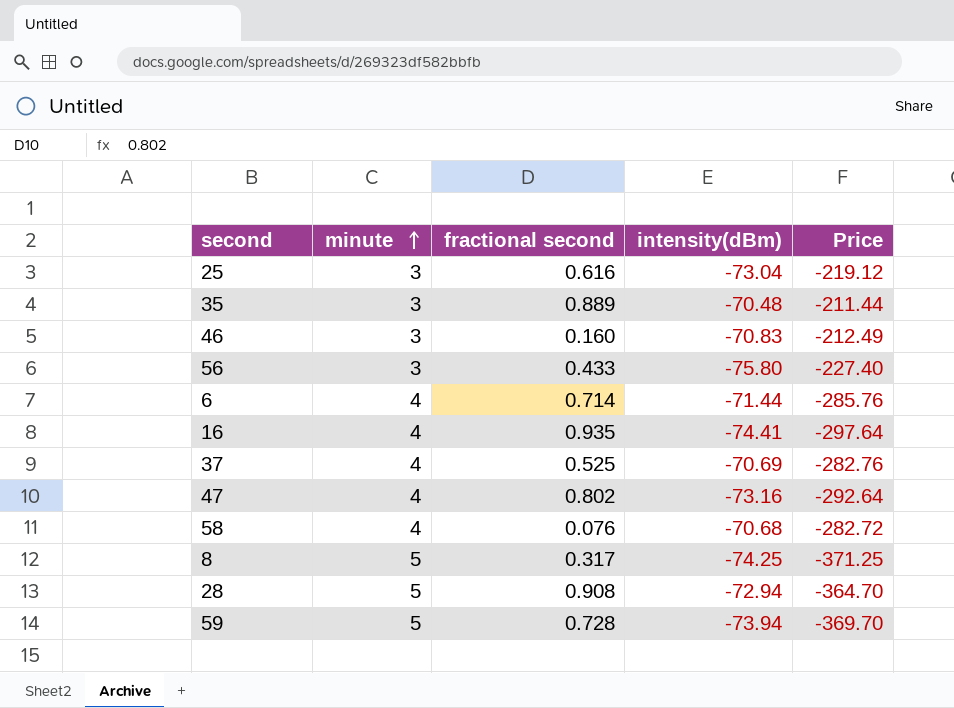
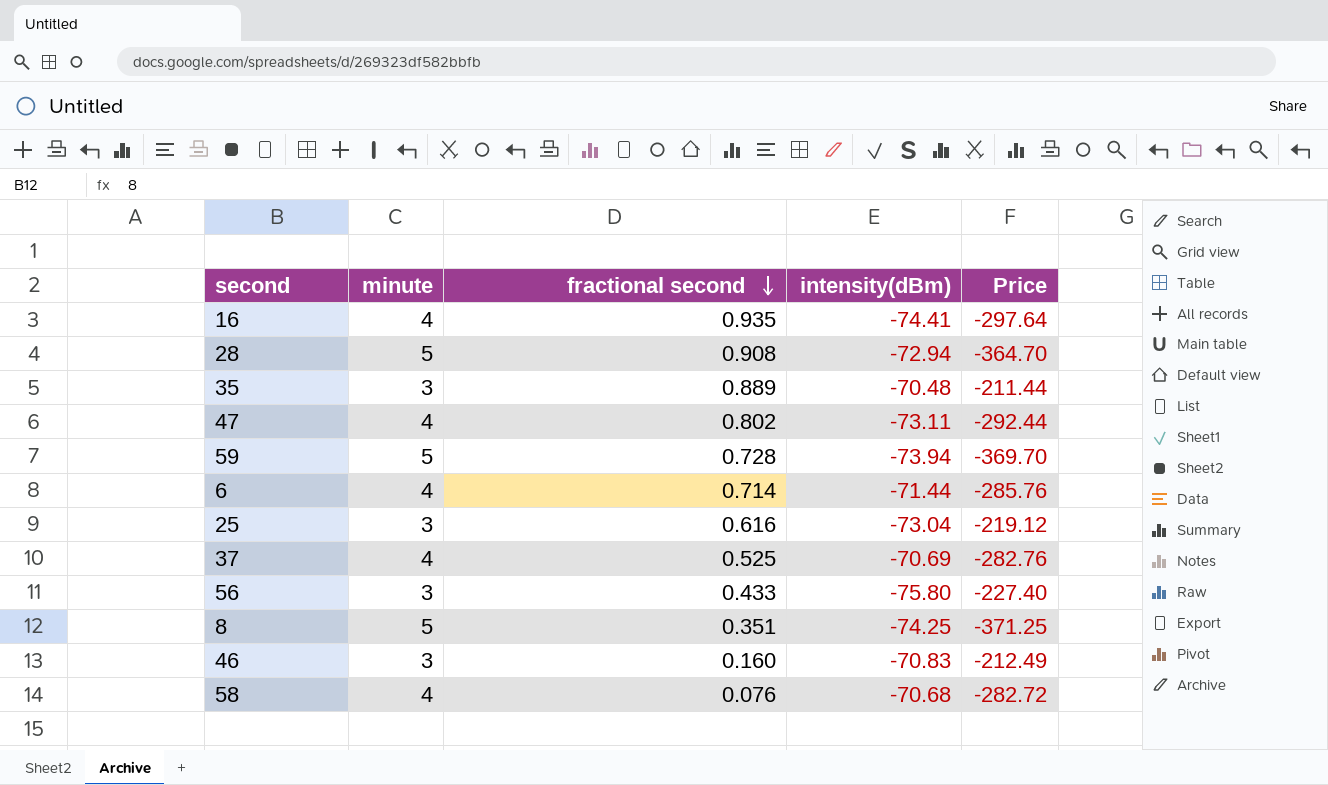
row order: minute ascending -> fractional second descending
47 | intensity(dBm): -73.16 -> -73.11
47 | Price: -292.64 -> -292.44
8 | fractional second: 0.317 -> 0.351

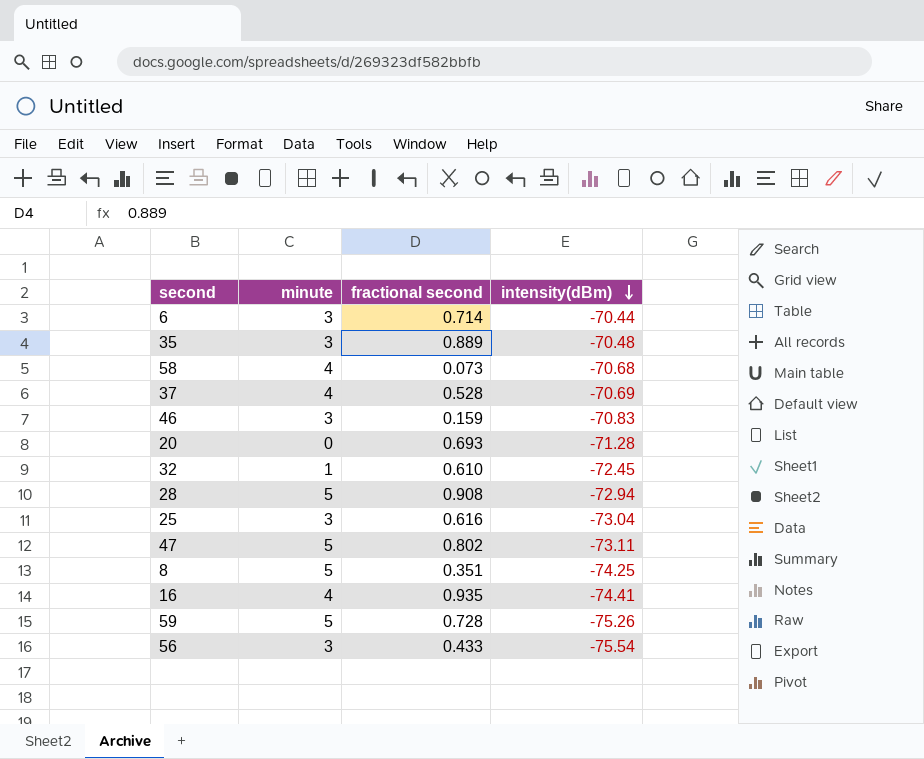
row order: fractional second descending -> intensity(dBm) descending
column Price | formula: [minute] * [intensity(dBm)] -> none
6 | minute: 4 -> 3
6 | intensity(dBm): -71.44 -> -70.44
58 | fractional second: 0.076 -> 0.073
37 | fractional second: 0.525 -> 0.528
46 | fractional second: 0.160 -> 0.159
row 20: none -> 0 | 0.693 | -71.28
row 32: none -> 1 | 0.610 | -72.45
47 | minute: 4 -> 5
59 | intensity(dBm): -73.94 -> -75.26
56 | intensity(dBm): -75.80 -> -75.54

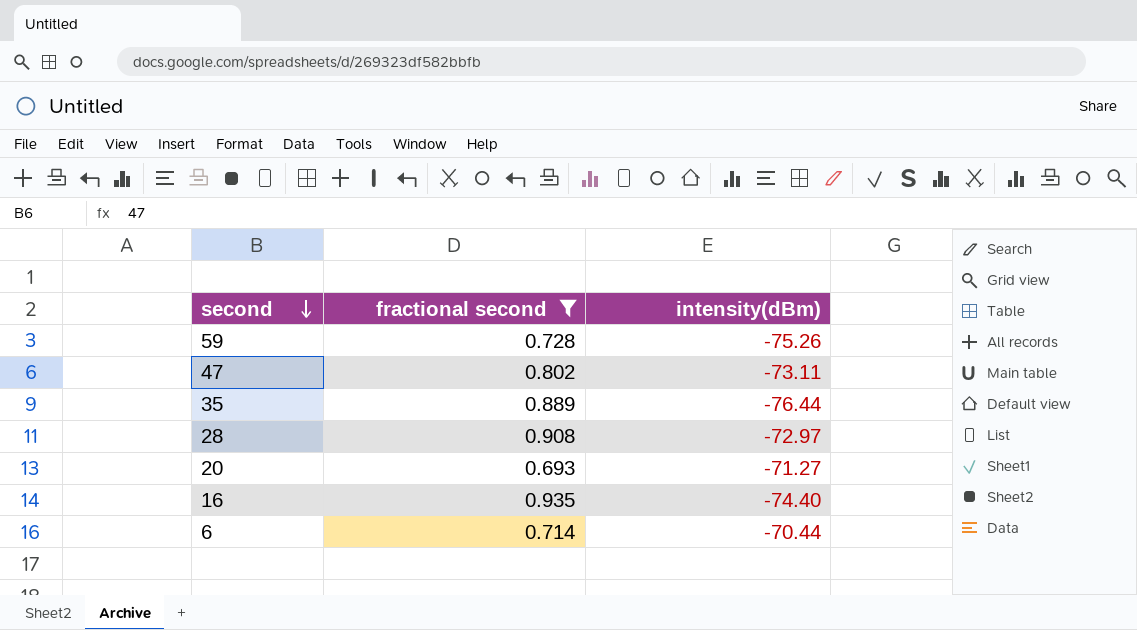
filter: none -> fractional second >= 0.693
row order: intensity(dBm) descending -> second descending
column minute | position: 2 -> none
35 | intensity(dBm): -70.48 -> -76.44
28 | intensity(dBm): -72.94 -> -72.97
20 | intensity(dBm): -71.28 -> -71.27
16 | intensity(dBm): -74.41 -> -74.40

